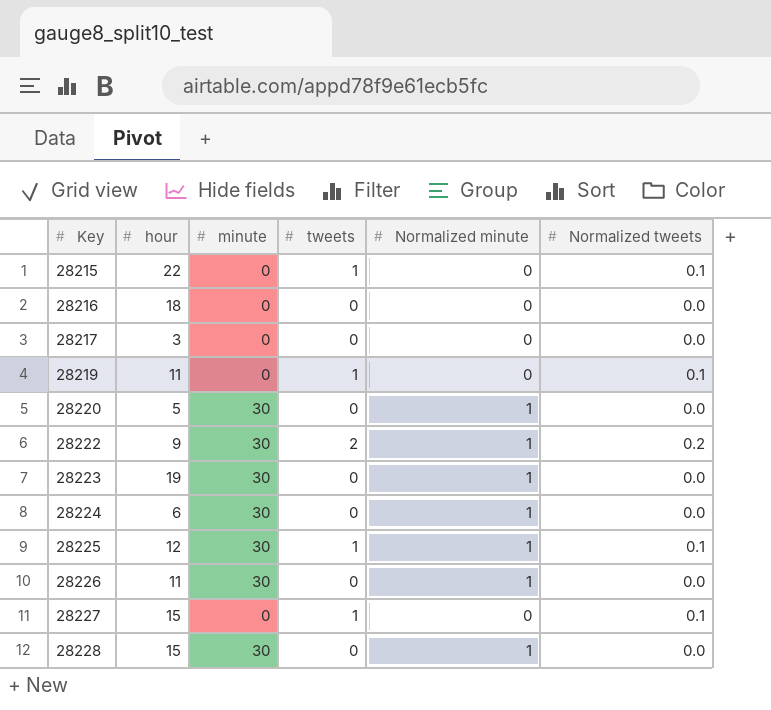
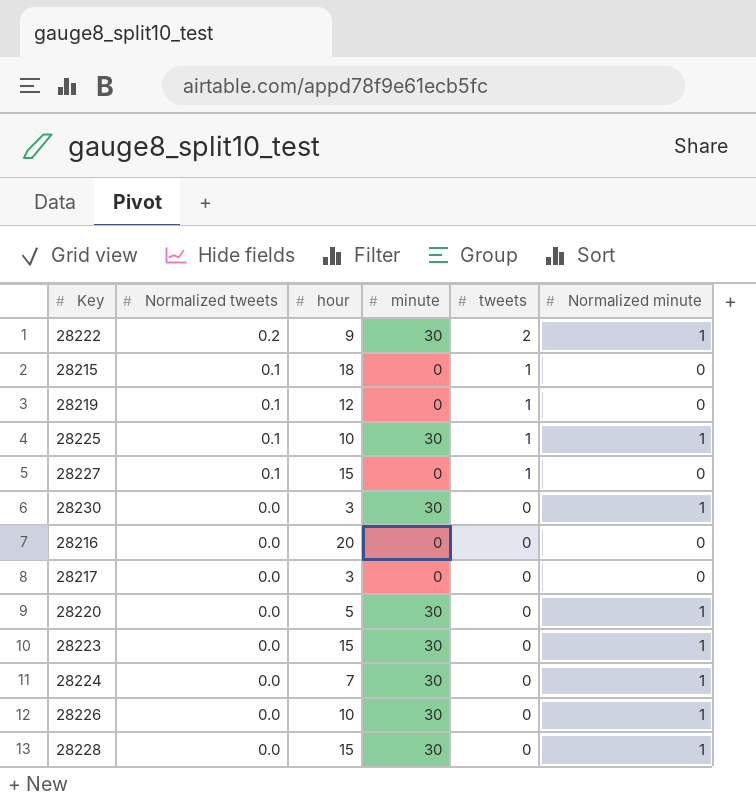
row order: Key ascending -> Normalized tweets descending
column Normalized tweets | position: 6 -> 2
28215 | hour: 22 -> 18
28219 | hour: 11 -> 12
28225 | hour: 12 -> 10
row 28230: none -> 0.0 | 3 | 30 | 0 | 1
28216 | hour: 18 -> 20
28223 | hour: 19 -> 15
28224 | hour: 6 -> 7
28226 | hour: 11 -> 10

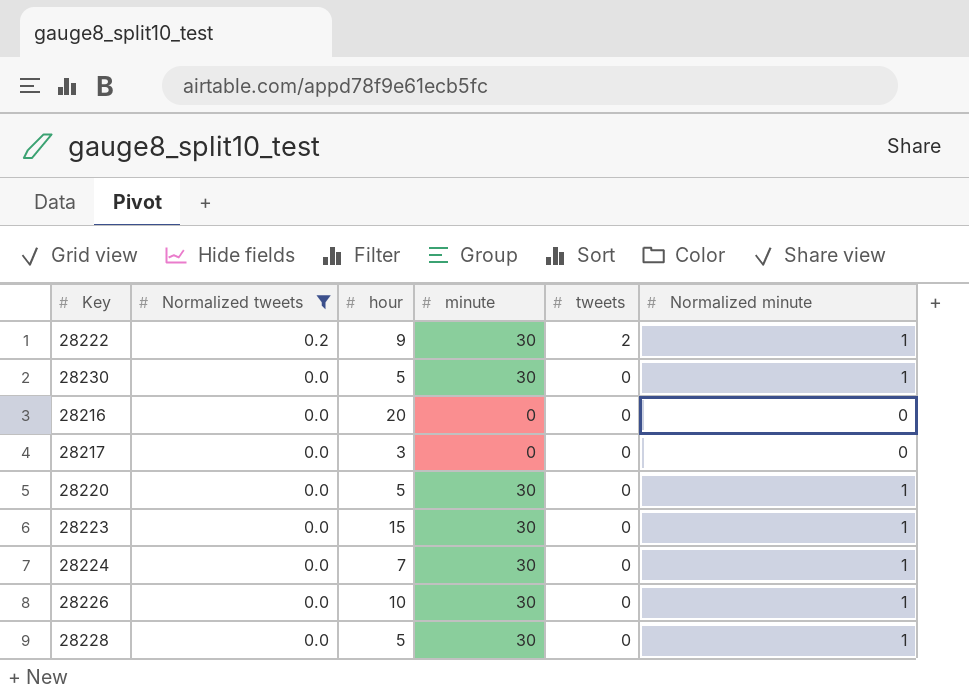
filter: none -> Normalized tweets != 0.1
28230 | hour: 3 -> 5
28228 | hour: 15 -> 5

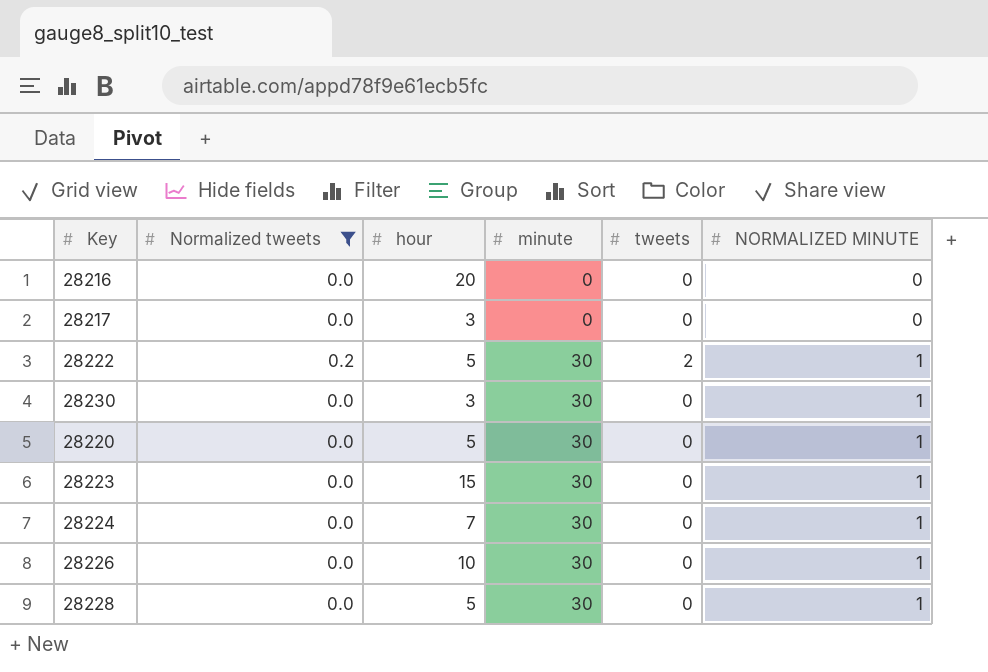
row order: Normalized tweets descending -> minute ascending
column name: Normalized minute -> NORMALIZED MINUTE
28222 | hour: 9 -> 5
28230 | hour: 5 -> 3

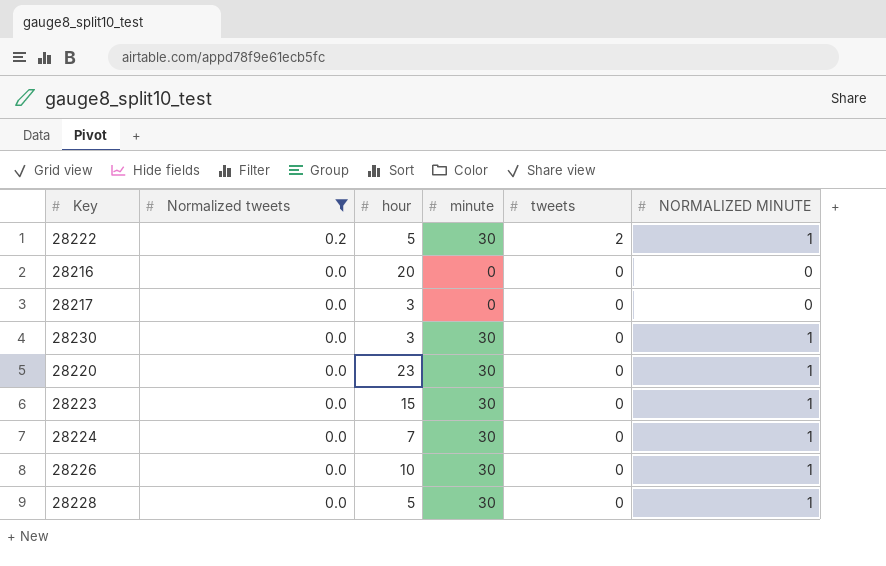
row order: minute ascending -> Normalized tweets descending
28220 | hour: 5 -> 23

